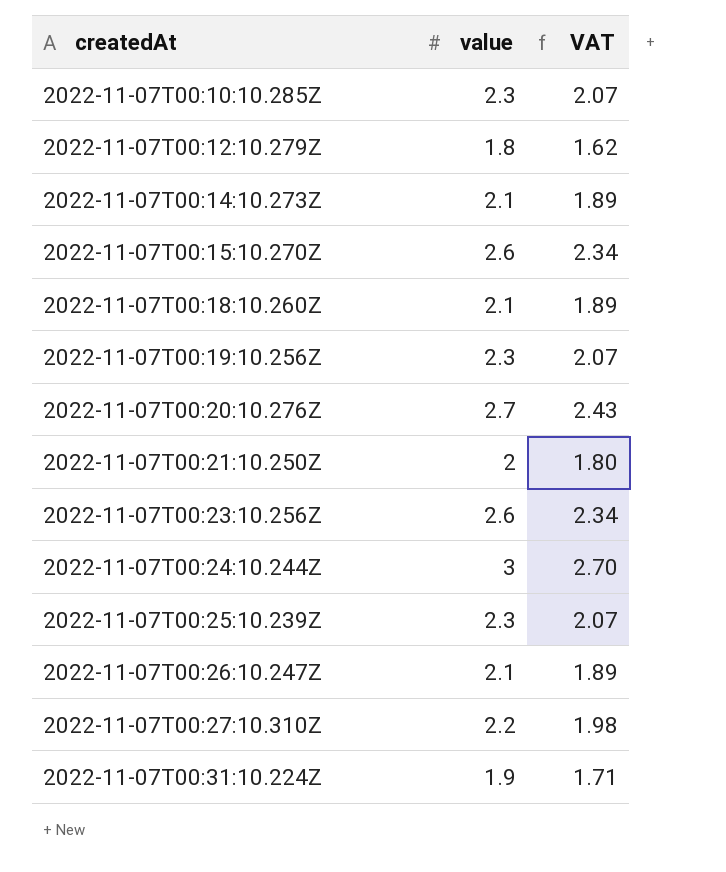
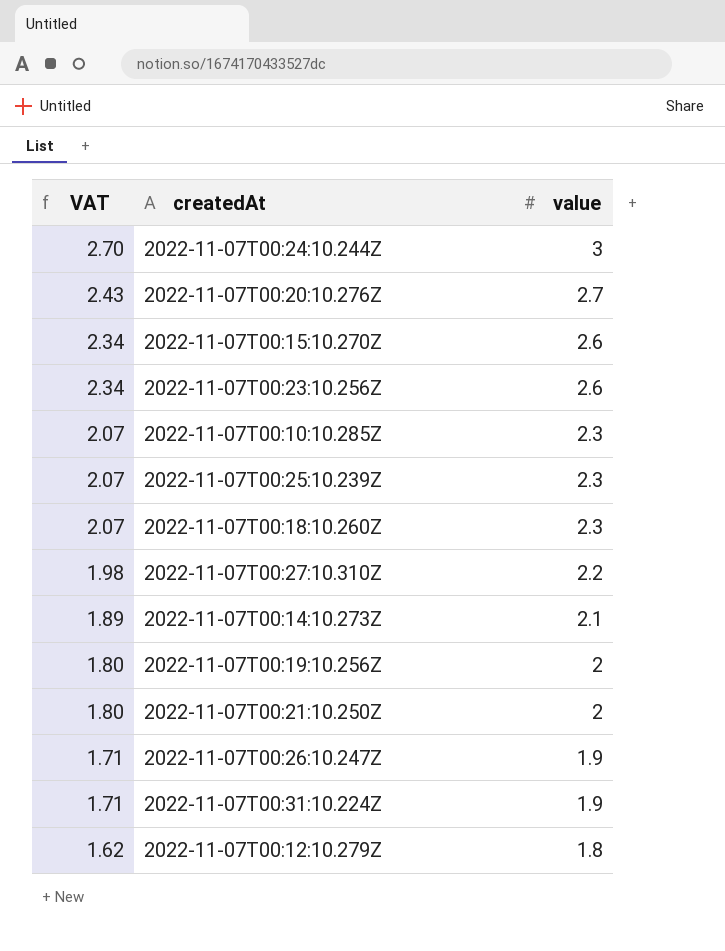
row order: createdAt ascending -> VAT descending
column VAT | position: 3 -> 1
2022-11-07T00:18:10.260Z | VAT: 1.89 -> 2.07
2022-11-07T00:18:10.260Z | value: 2.1 -> 2.3
2022-11-07T00:19:10.256Z | VAT: 2.07 -> 1.80
2022-11-07T00:19:10.256Z | value: 2.3 -> 2
2022-11-07T00:26:10.247Z | VAT: 1.89 -> 1.71
2022-11-07T00:26:10.247Z | value: 2.1 -> 1.9

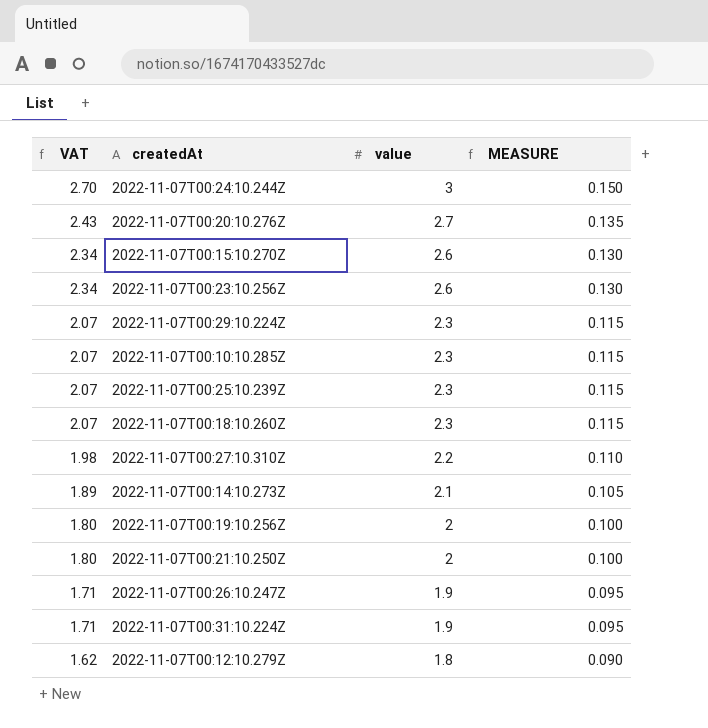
column MEASURE | formula: none -> [value] * 0.05
row 2022-11-07T00:29:10.224Z: none -> 2.07 | 2.3 | 0.115

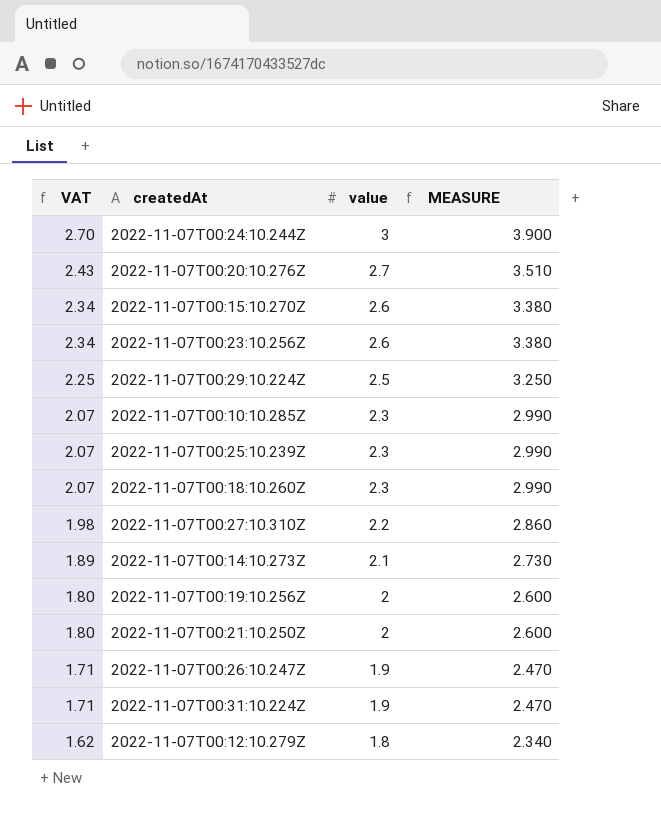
column MEASURE | formula: [value] * 0.05 -> [value] * 1.3
2022-11-07T00:29:10.224Z | VAT: 2.07 -> 2.25
2022-11-07T00:29:10.224Z | value: 2.3 -> 2.5

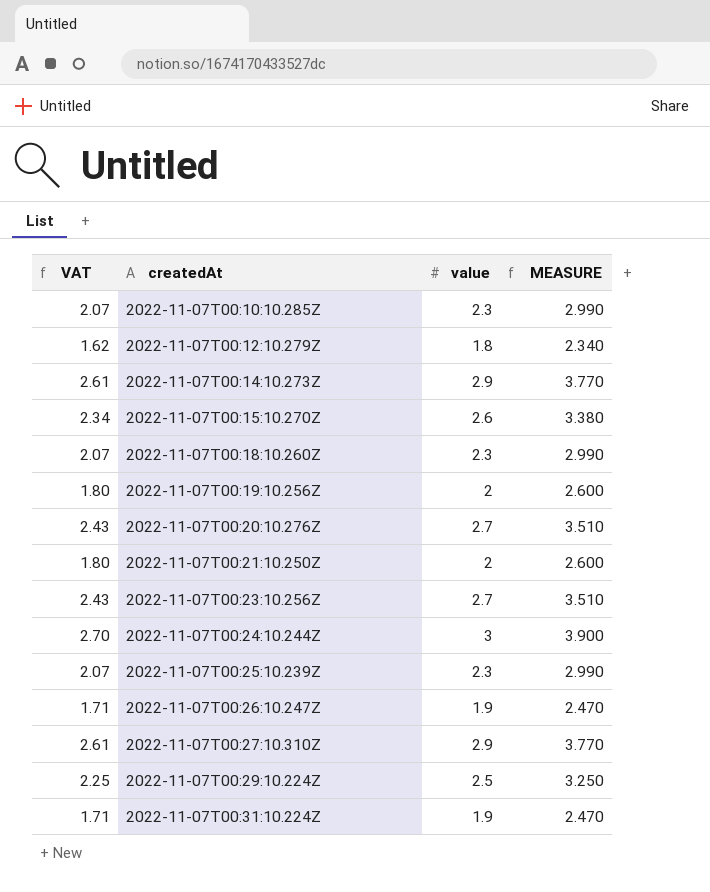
row order: VAT descending -> createdAt ascending
2022-11-07T00:14:10.273Z | VAT: 1.89 -> 2.61
2022-11-07T00:14:10.273Z | value: 2.1 -> 2.9
2022-11-07T00:14:10.273Z | MEASURE: 2.730 -> 3.770
2022-11-07T00:23:10.256Z | VAT: 2.34 -> 2.43
2022-11-07T00:23:10.256Z | value: 2.6 -> 2.7
2022-11-07T00:23:10.256Z | MEASURE: 3.380 -> 3.510
2022-11-07T00:27:10.310Z | VAT: 1.98 -> 2.61
2022-11-07T00:27:10.310Z | value: 2.2 -> 2.9
2022-11-07T00:27:10.310Z | MEASURE: 2.860 -> 3.770

